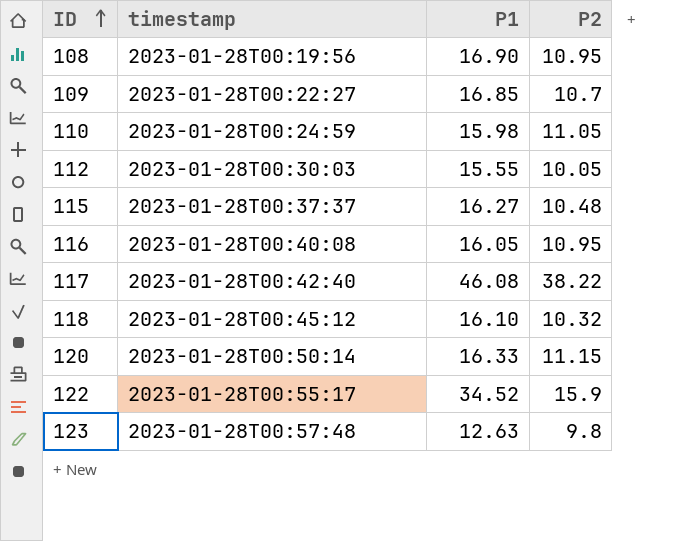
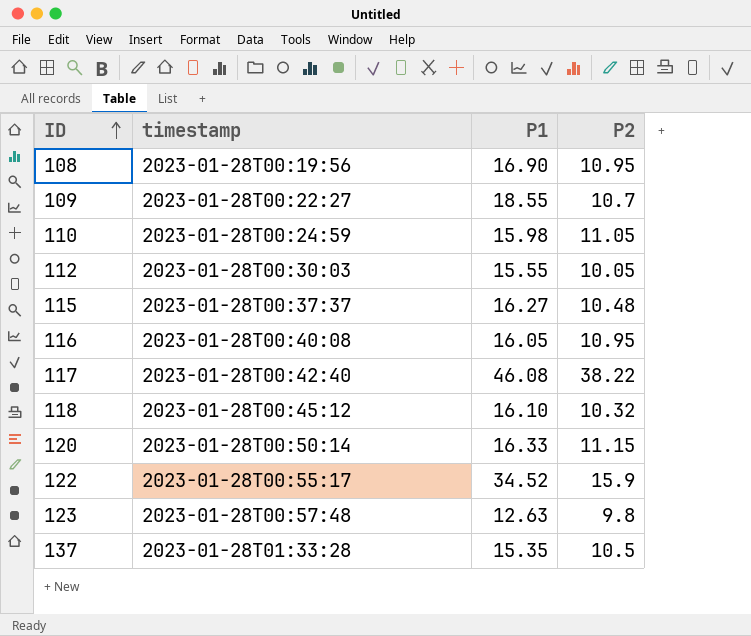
109 | P1: 16.85 -> 18.55
row 137: none -> 2023-01-28T01:33:28 | 15.35 | 10.5

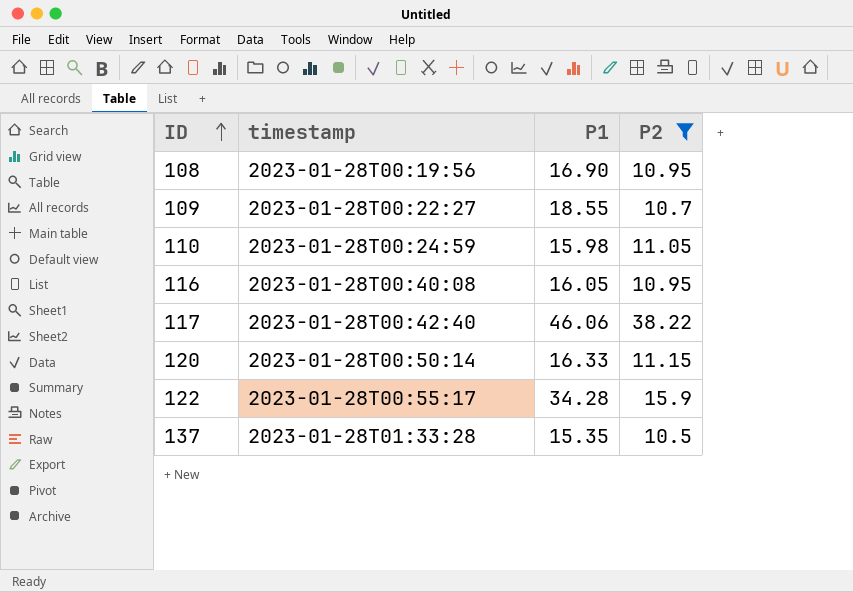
filter: none -> P2 >= 10.5
117 | P1: 46.08 -> 46.06
122 | P1: 34.52 -> 34.28

